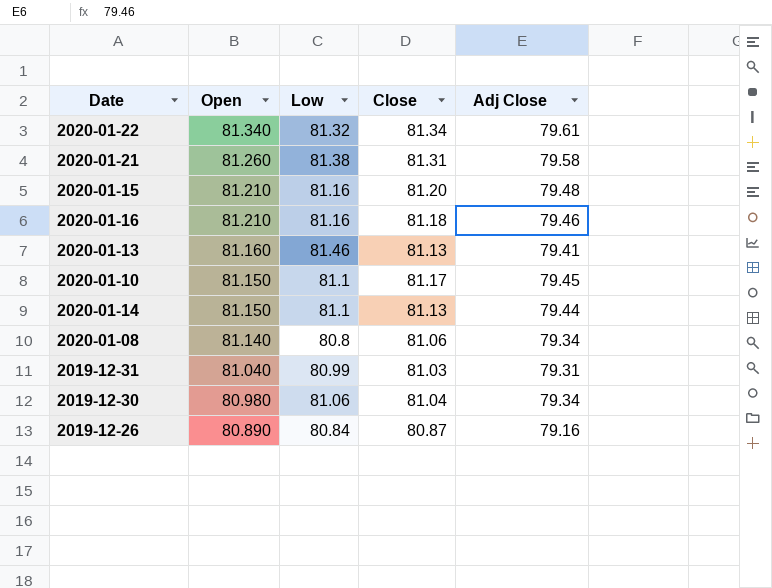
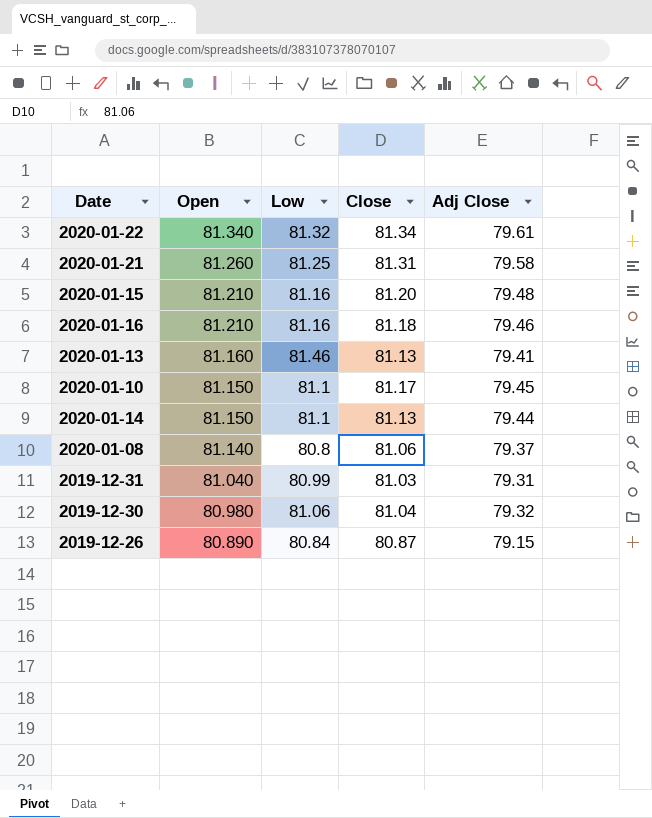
2020-01-21 | Low: 81.38 -> 81.25
2020-01-08 | Adj Close: 79.34 -> 79.37
2019-12-30 | Adj Close: 79.34 -> 79.32
2019-12-26 | Adj Close: 79.16 -> 79.15

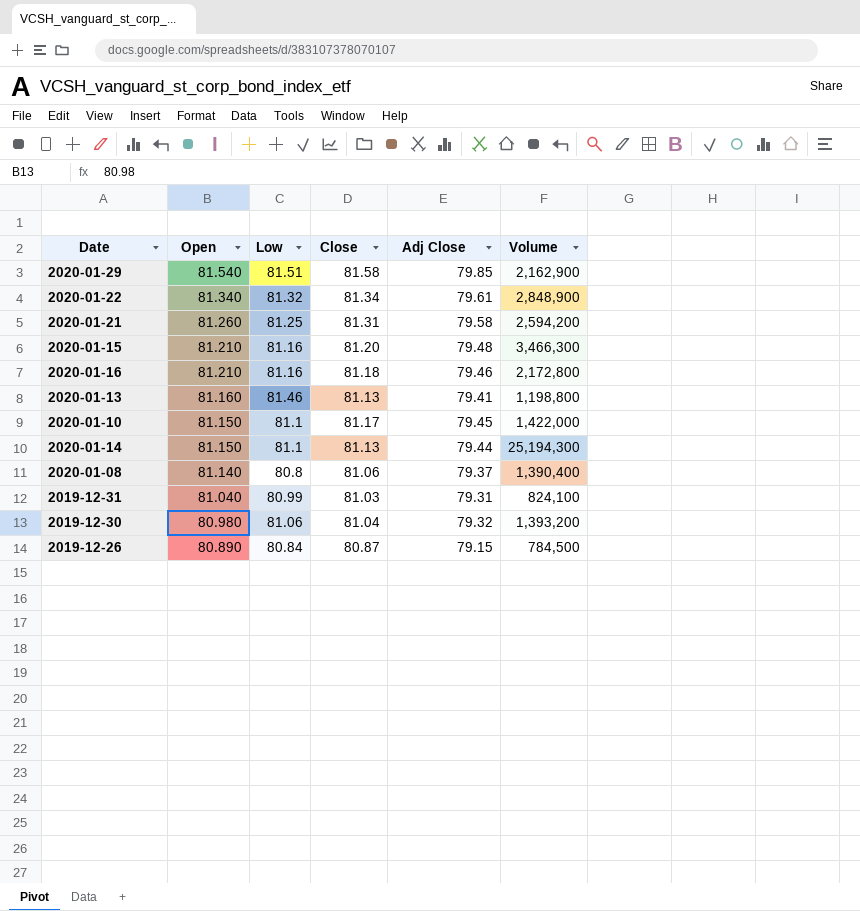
column Volume | position: none -> 6
row 2020-01-29: none -> 81.540 | 81.51 | 81.58 | 79.85 | 2,162,900

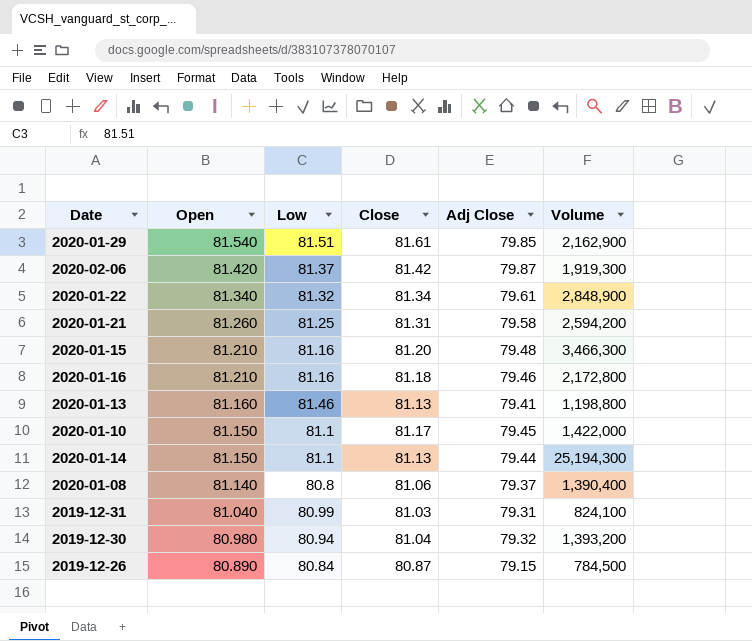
2020-01-29 | Close: 81.58 -> 81.61
row 2020-02-06: none -> 81.420 | 81.37 | 81.42 | 79.87 | 1,919,300
2019-12-30 | Low: 81.06 -> 80.94

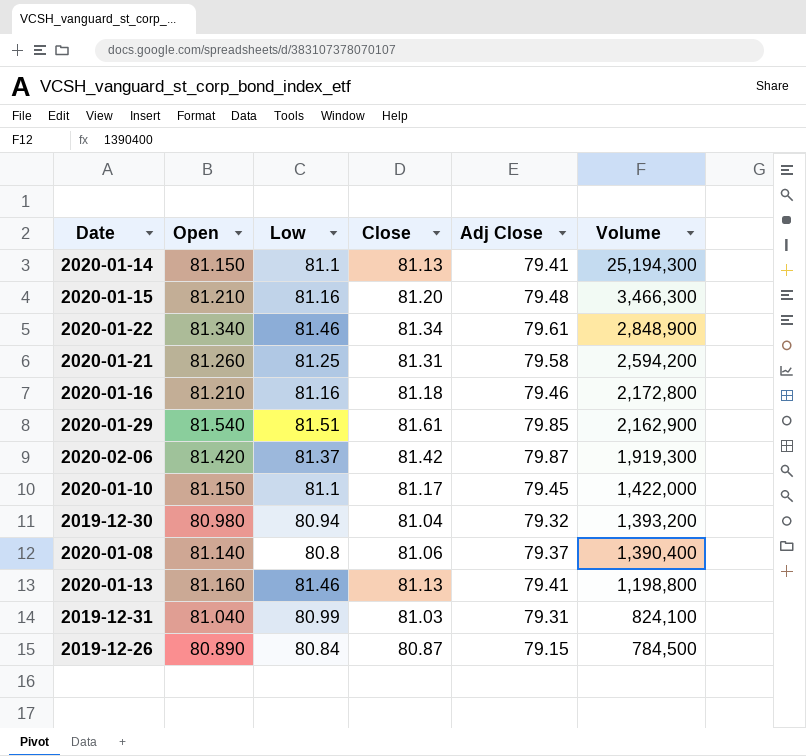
row order: Open descending -> Volume descending
2020-01-14 | Adj Close: 79.44 -> 79.41
2020-01-22 | Low: 81.32 -> 81.46

